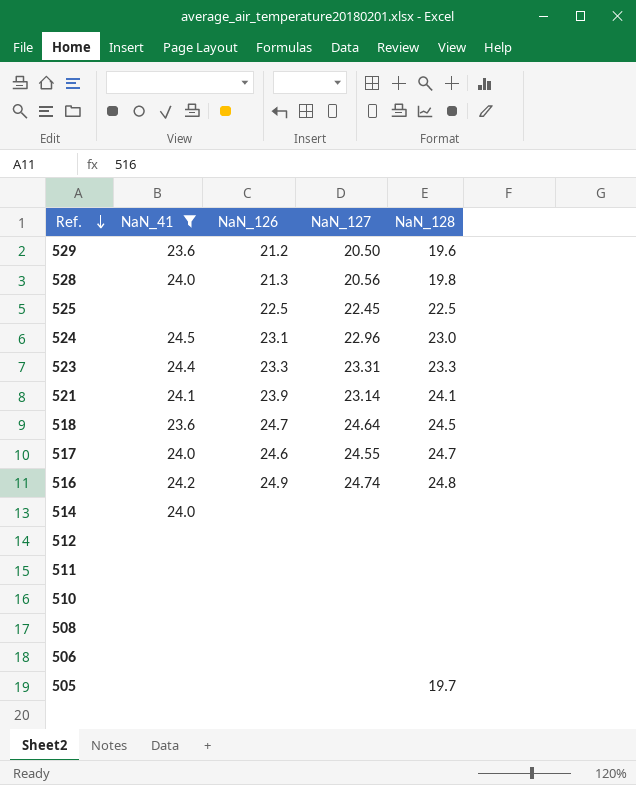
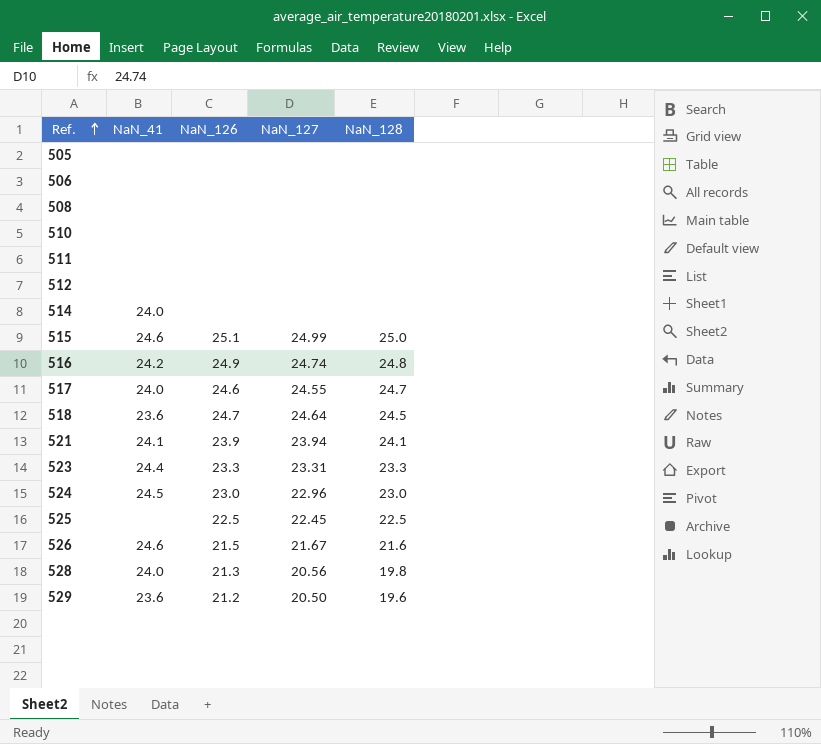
filter: NaN_41 != 24.6 -> none
row order: Ref. descending -> Ref. ascending
505 | NaN_128: 19.7 -> none
521 | NaN_127: 23.14 -> 23.94
524 | NaN_126: 23.1 -> 23.0

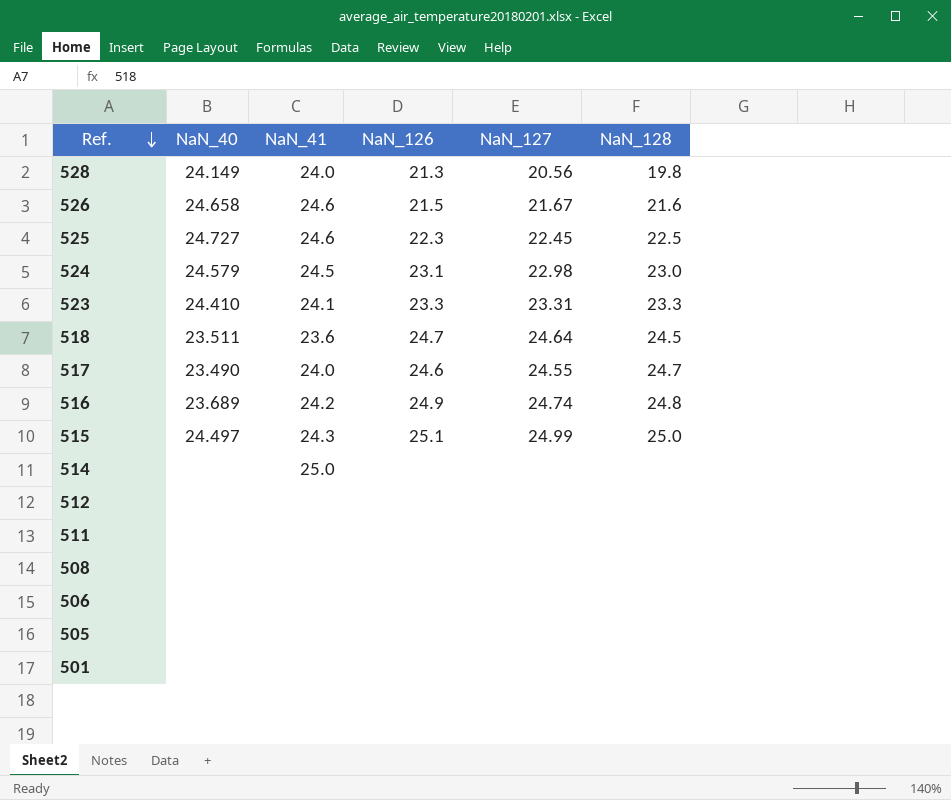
row order: Ref. ascending -> Ref. descending
column NaN_40 | position: none -> 2
row 510: none | none | none | none -> none
row 521: 24.1 | 23.9 | 23.94 | 24.1 -> none
row 529: 23.6 | 21.2 | 20.50 | 19.6 -> none
525 | NaN_41: none -> 24.6
525 | NaN_126: 22.5 -> 22.3
524 | NaN_126: 23.0 -> 23.1
524 | NaN_127: 22.96 -> 22.98
523 | NaN_41: 24.4 -> 24.1
515 | NaN_41: 24.6 -> 24.3
514 | NaN_41: 24.0 -> 25.0
row 501: none -> none | none | none | none | none

